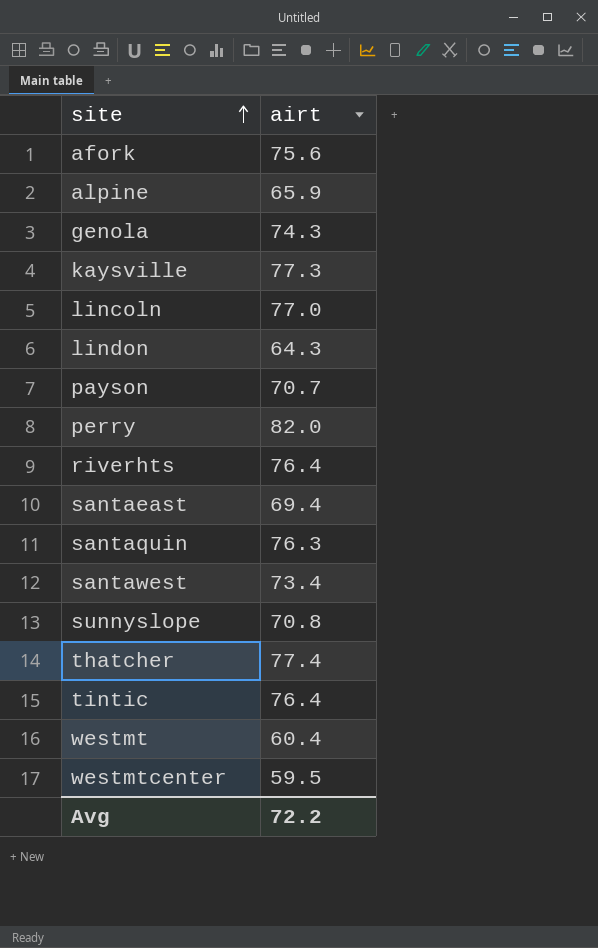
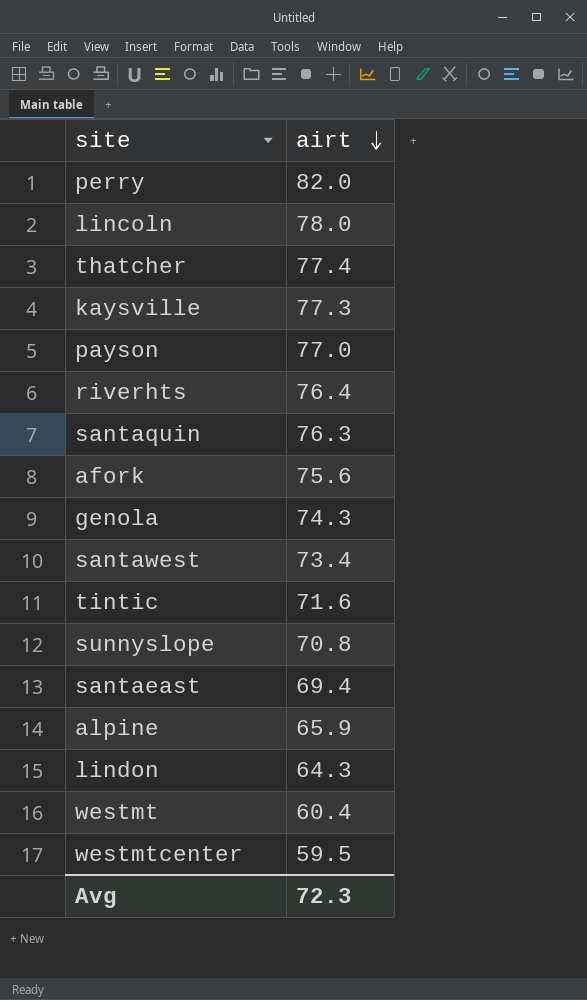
row order: site ascending -> airt descending
lincoln | airt: 77.0 -> 78.0
payson | airt: 70.7 -> 77.0
tintic | airt: 76.4 -> 71.6
Avg | airt: 72.2 -> 72.3

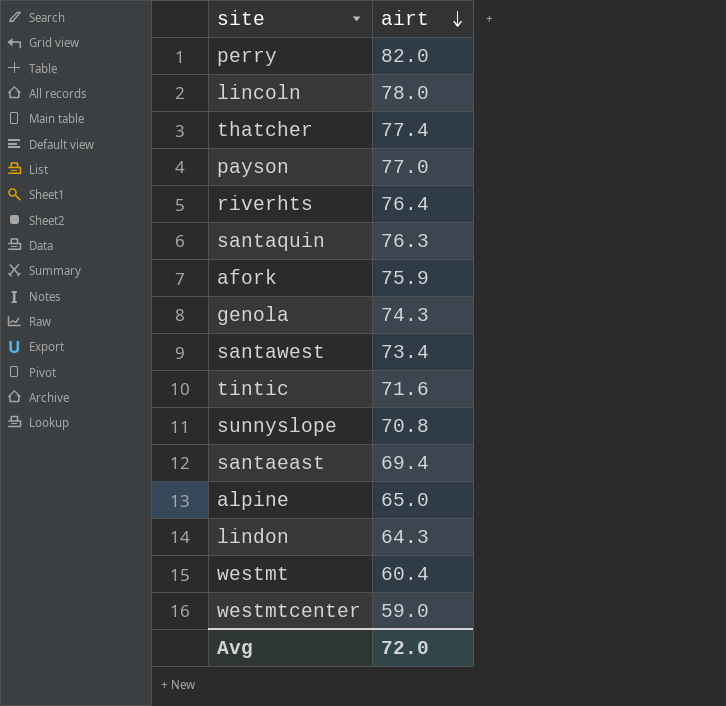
row kaysville: 77.3 -> none
afork | airt: 75.6 -> 75.9
alpine | airt: 65.9 -> 65.0
westmtcenter | airt: 59.5 -> 59.0
Avg | airt: 72.3 -> 72.0

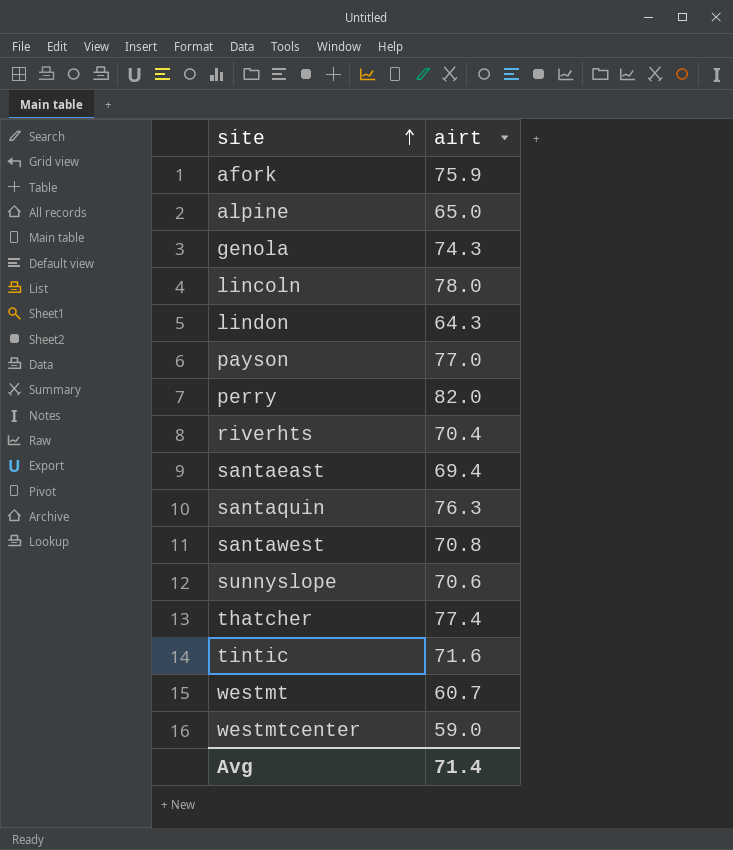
row order: airt descending -> site ascending
riverhts | airt: 76.4 -> 70.4
santawest | airt: 73.4 -> 70.8
sunnyslope | airt: 70.8 -> 70.6
westmt | airt: 60.4 -> 60.7
Avg | airt: 72.0 -> 71.4

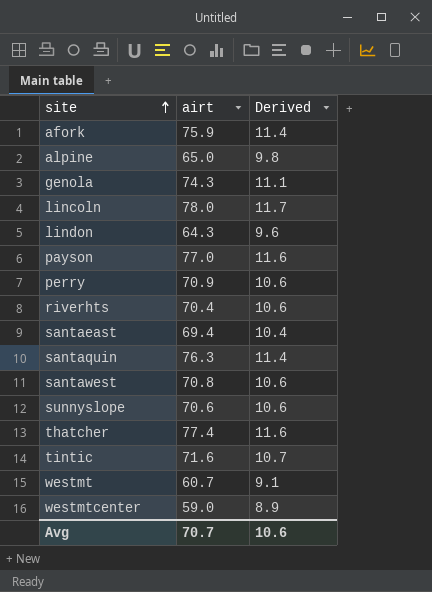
column Derived | formula: none -> [airt] * 0.15
perry | airt: 82.0 -> 70.9
Avg | airt: 71.4 -> 70.7

